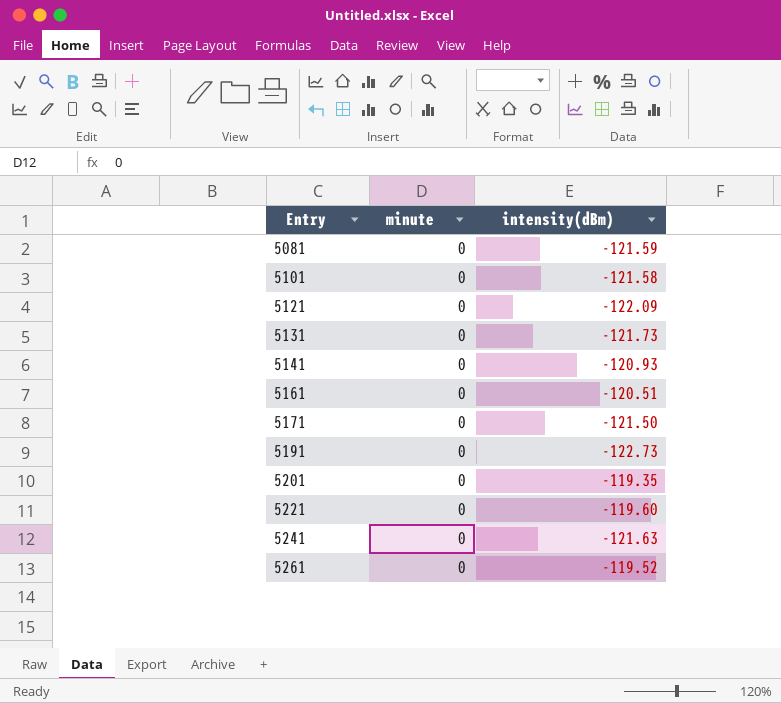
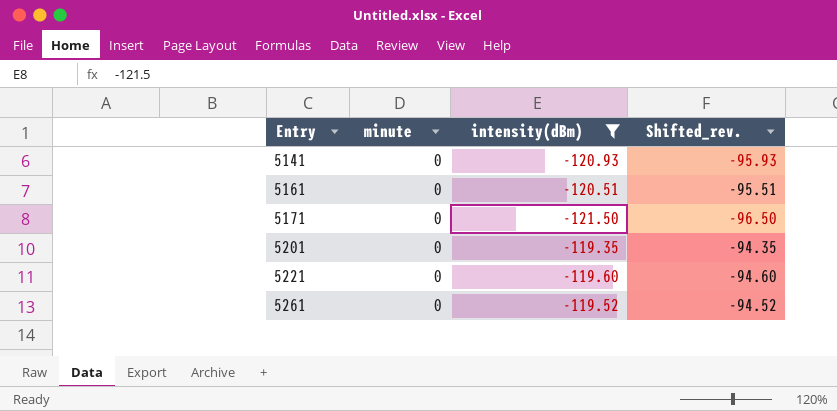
filter: none -> intensity(dBm) >= -121.50
column Shifted_rev. | formula: none -> [intensity(dBm)] + 25

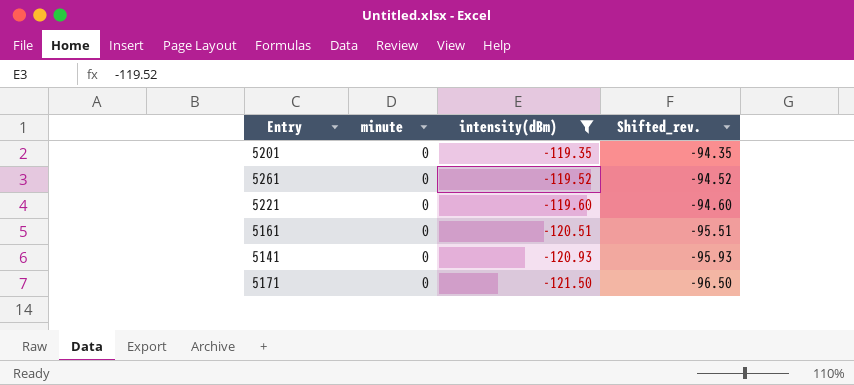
row order: Entry ascending -> intensity(dBm) descending

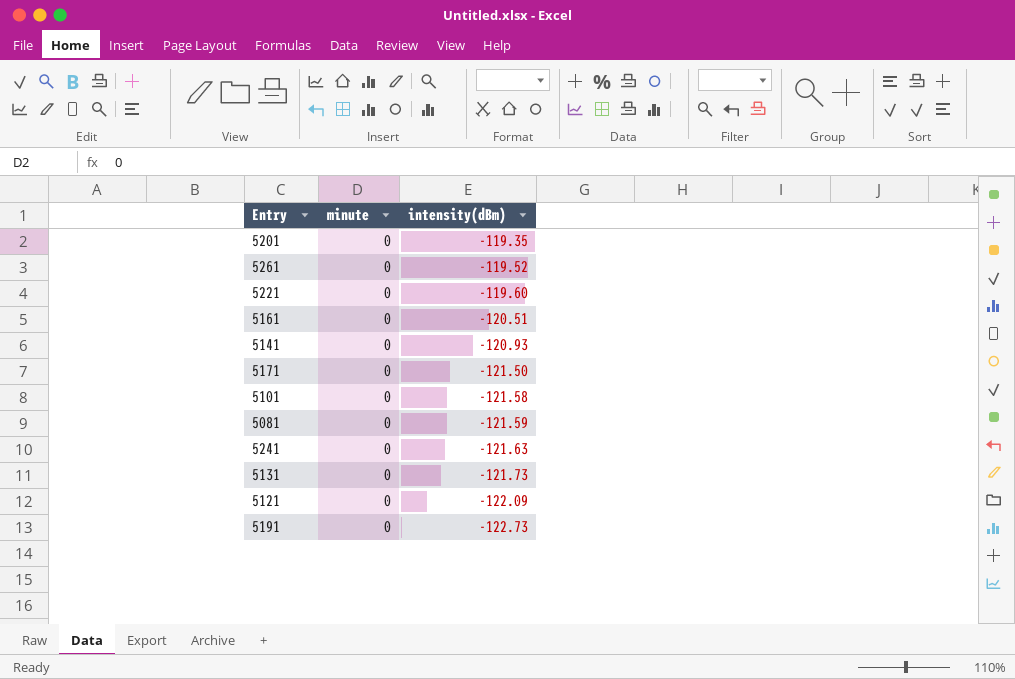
filter: intensity(dBm) >= -121.50 -> none
column Shifted_rev. | formula: [intensity(dBm)] + 25 -> none

